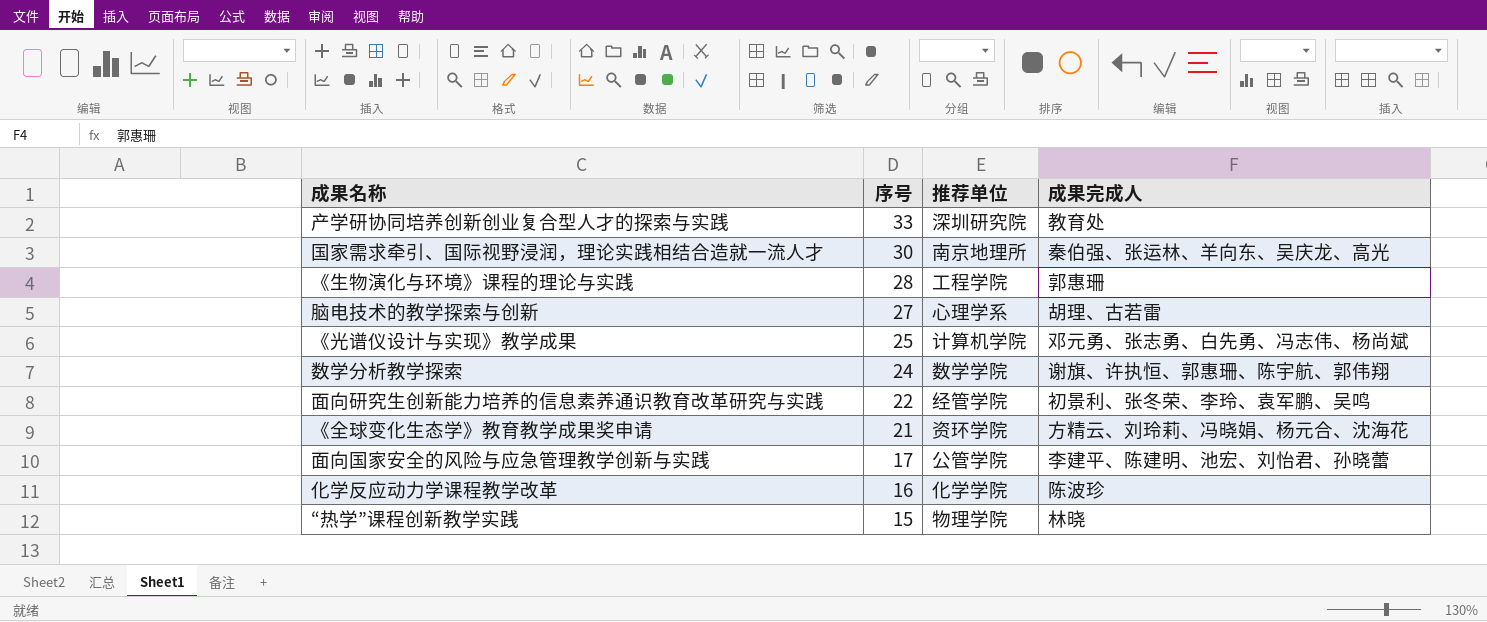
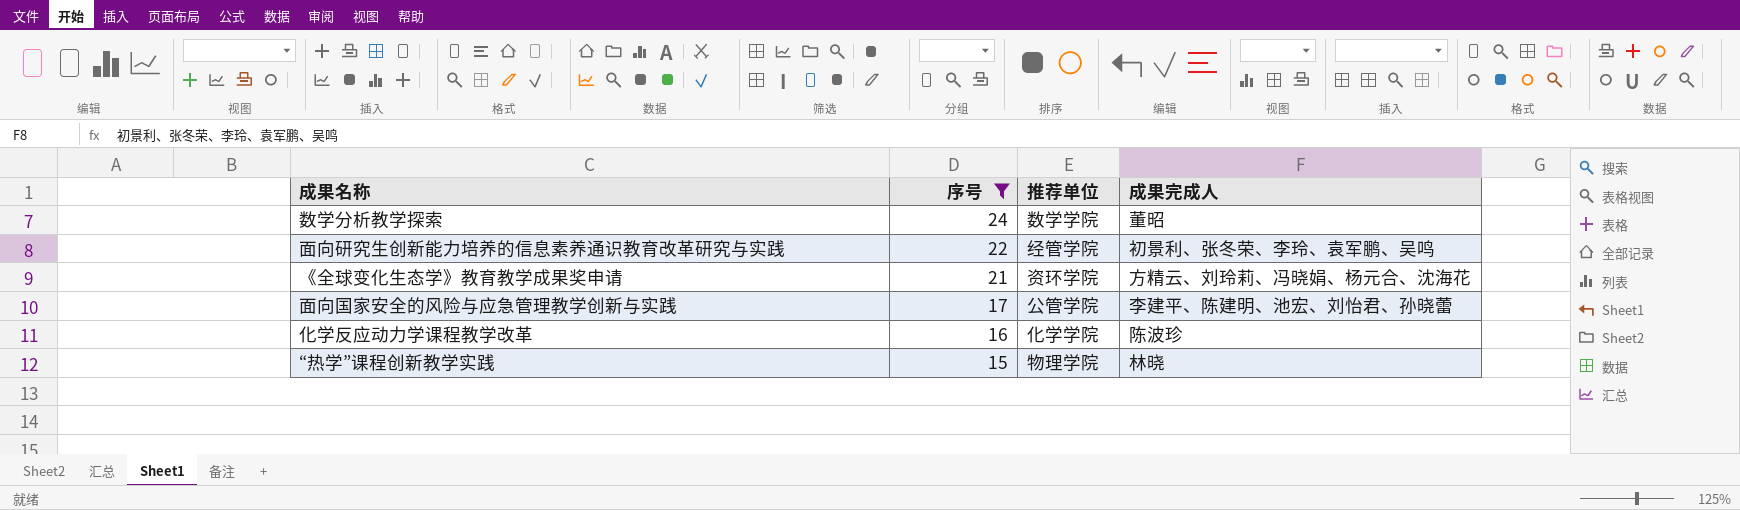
filter: none -> 序号 <= 24
数学分析教学探索 | 成果完成人: 谢旗、许执恒、郭惠珊、陈宇航、郭伟翔 -> 董昭

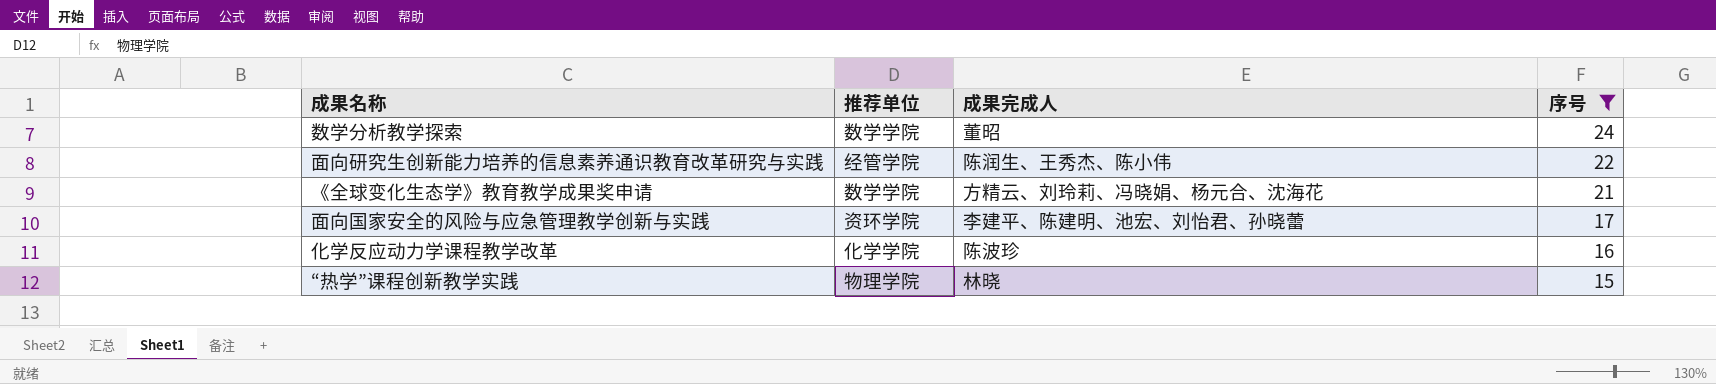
column 序号 | position: 2 -> 4
面向研究生创新能力培养的信息素养通识教育改革研究与实践 | 成果完成人: 初景利、张冬荣、李玲、袁军鹏、吴鸣 -> 陈润生、王秀杰、陈小伟
《全球变化生态学》教育教学成果奖申请 | 推荐单位: 资环学院 -> 数学学院
面向国家安全的风险与应急管理教学创新与实践 | 推荐单位: 公管学院 -> 资环学院

